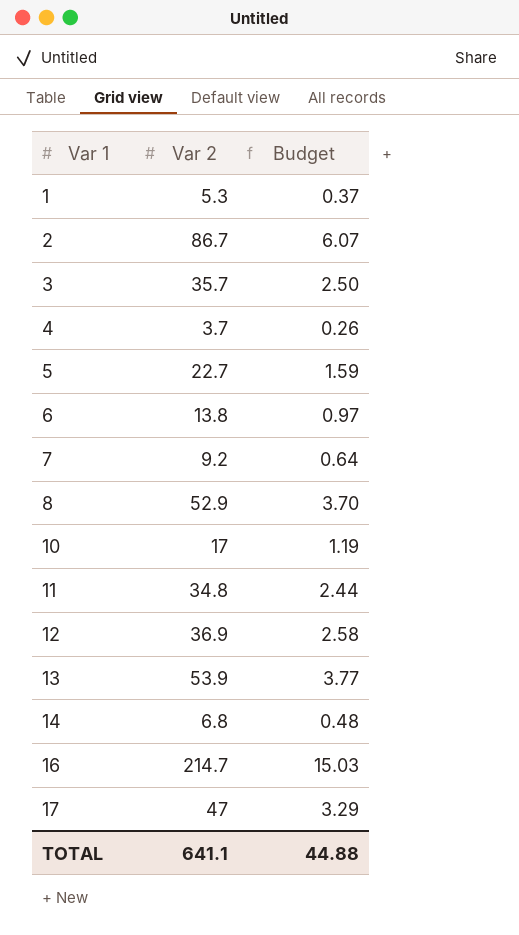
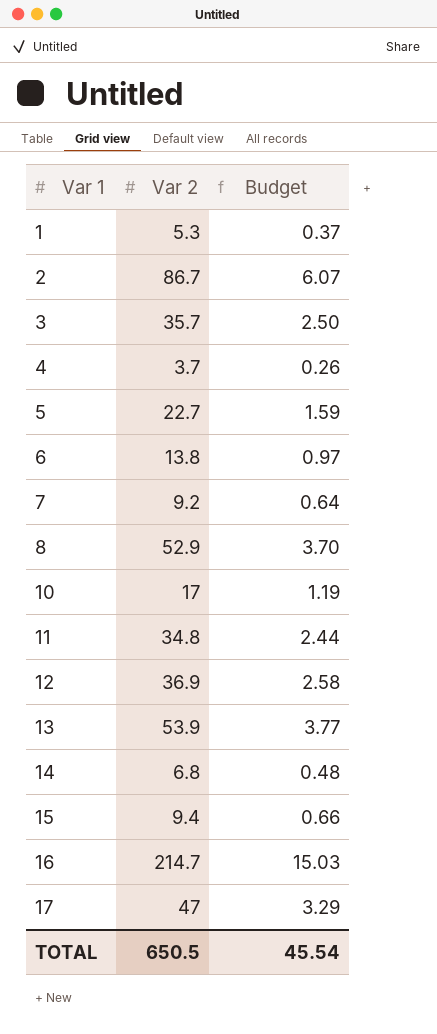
row 15: none -> 9.4 | 0.66
TOTAL | Var 2: 641.1 -> 650.5
TOTAL | Budget: 44.88 -> 45.54

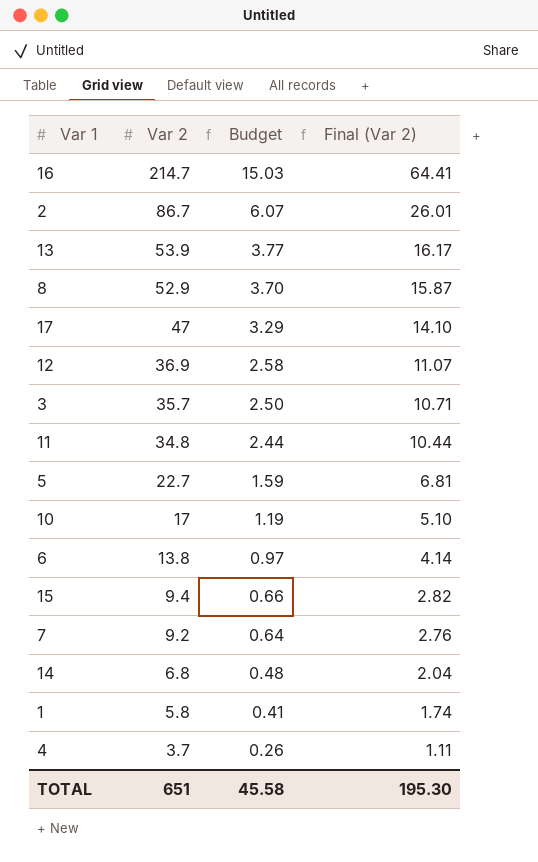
row order: Var 1 ascending -> Var 2 descending
column Final (Var 2) | formula: none -> [Var 2] * 0.3
1 | Var 2: 5.3 -> 5.8
1 | Budget: 0.37 -> 0.41
TOTAL | Var 2: 650.5 -> 651
TOTAL | Budget: 45.54 -> 45.58

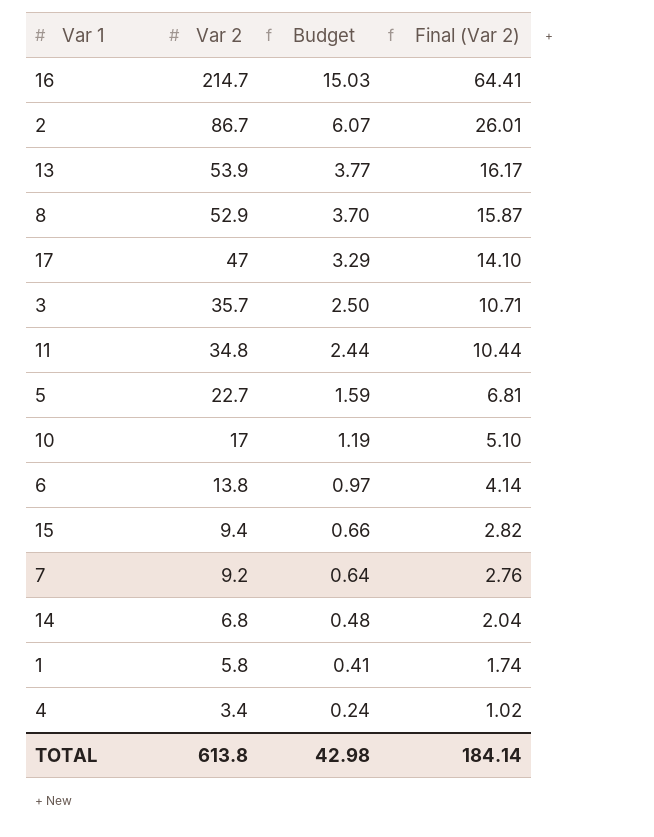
row 12: 36.9 | 2.58 | 11.07 -> none
4 | Var 2: 3.7 -> 3.4
4 | Budget: 0.26 -> 0.24
4 | Final (Var 2): 1.11 -> 1.02
TOTAL | Var 2: 651 -> 613.8
TOTAL | Budget: 45.58 -> 42.98
TOTAL | Final (Var 2): 195.30 -> 184.14

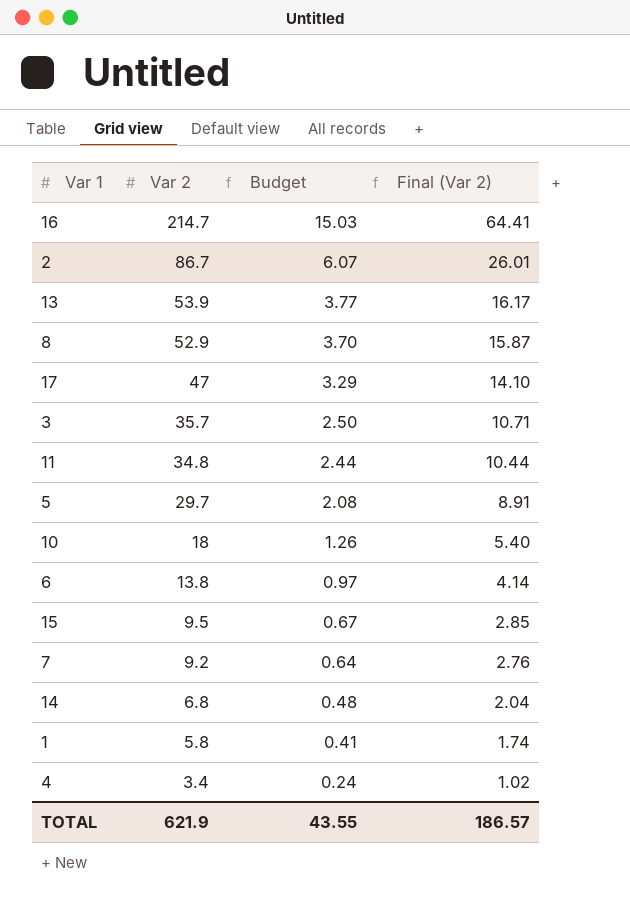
5 | Var 2: 22.7 -> 29.7
5 | Budget: 1.59 -> 2.08
5 | Final (Var 2): 6.81 -> 8.91
10 | Var 2: 17 -> 18
10 | Budget: 1.19 -> 1.26
10 | Final (Var 2): 5.10 -> 5.40
15 | Var 2: 9.4 -> 9.5
15 | Budget: 0.66 -> 0.67
15 | Final (Var 2): 2.82 -> 2.85
TOTAL | Var 2: 613.8 -> 621.9
TOTAL | Budget: 42.98 -> 43.55
TOTAL | Final (Var 2): 184.14 -> 186.57

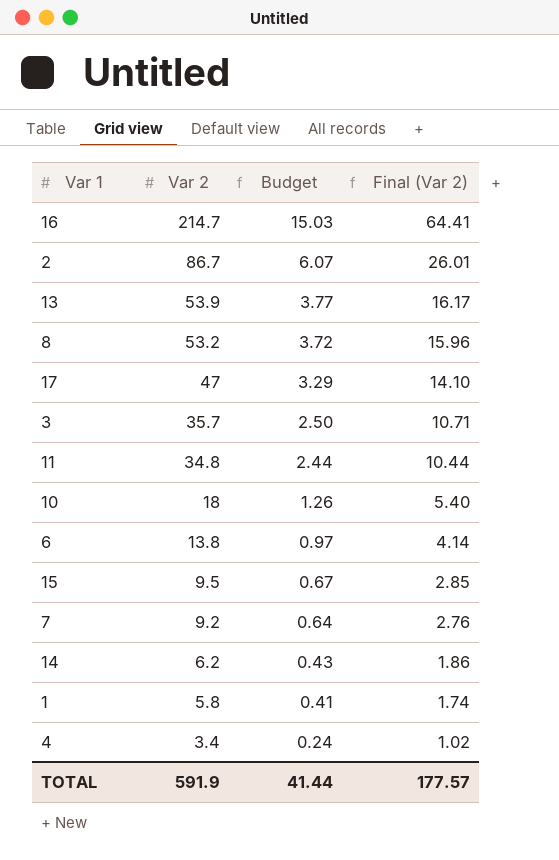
row 5: 29.7 | 2.08 | 8.91 -> none
8 | Var 2: 52.9 -> 53.2
8 | Budget: 3.70 -> 3.72
8 | Final (Var 2): 15.87 -> 15.96
14 | Var 2: 6.8 -> 6.2
14 | Budget: 0.48 -> 0.43
14 | Final (Var 2): 2.04 -> 1.86
TOTAL | Var 2: 621.9 -> 591.9
TOTAL | Budget: 43.55 -> 41.44
TOTAL | Final (Var 2): 186.57 -> 177.57

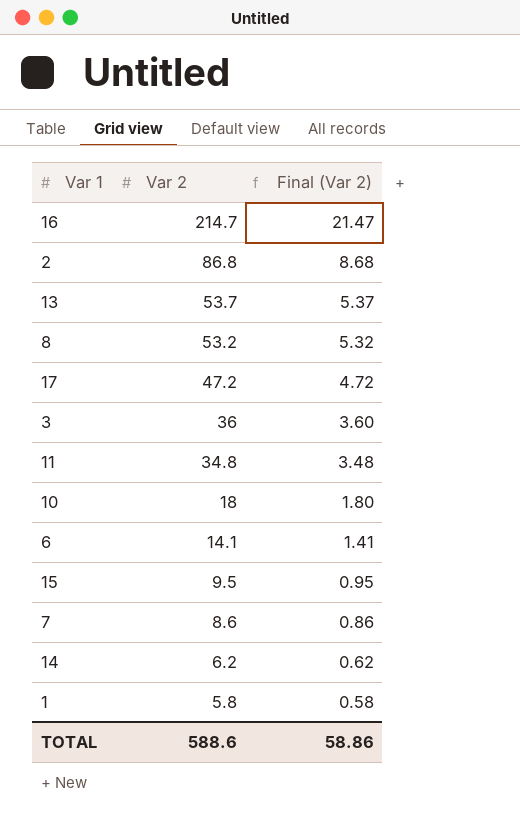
column Budget | formula: [Var 2] * 0.07 -> none
column Final (Var 2) | formula: [Var 2] * 0.3 -> [Var 2] * 0.1
row 4: 3.4 | 0.24 | 1.02 -> none
2 | Var 2: 86.7 -> 86.8
13 | Var 2: 53.9 -> 53.7
17 | Var 2: 47 -> 47.2
3 | Var 2: 35.7 -> 36
6 | Var 2: 13.8 -> 14.1
7 | Var 2: 9.2 -> 8.6
TOTAL | Var 2: 591.9 -> 588.6
TOTAL | Final (Var 2): 177.57 -> 58.86

